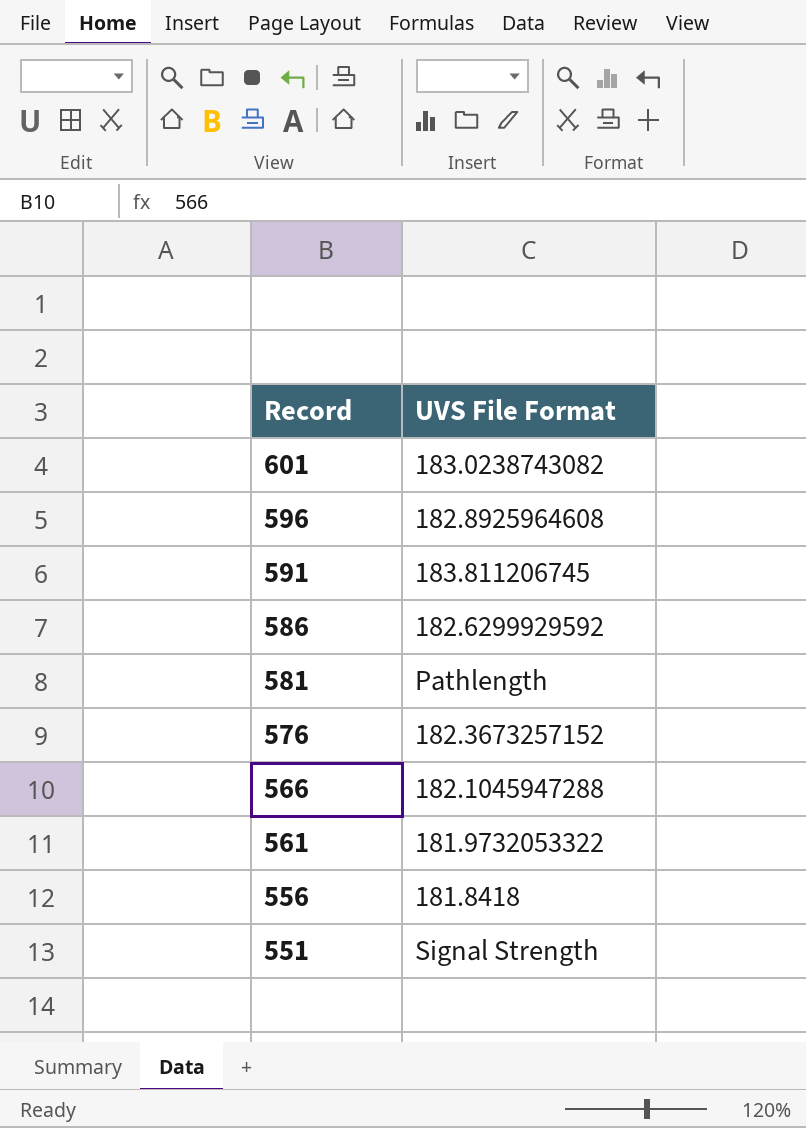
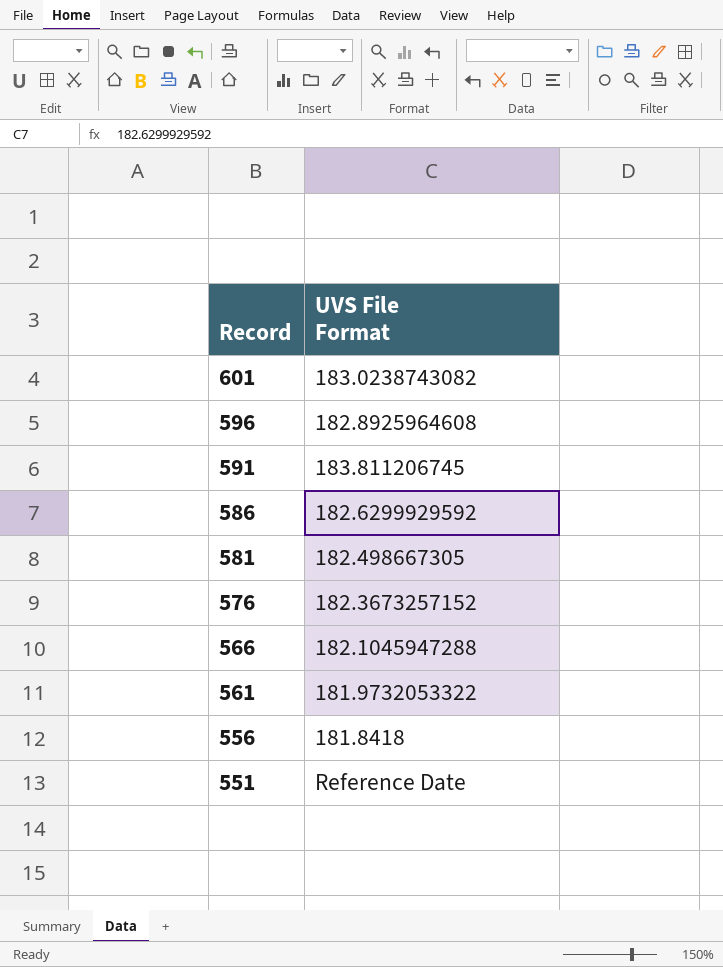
581 | UVS File Format: Pathlength -> 182.498667305
551 | UVS File Format: Signal Strength -> Reference Date

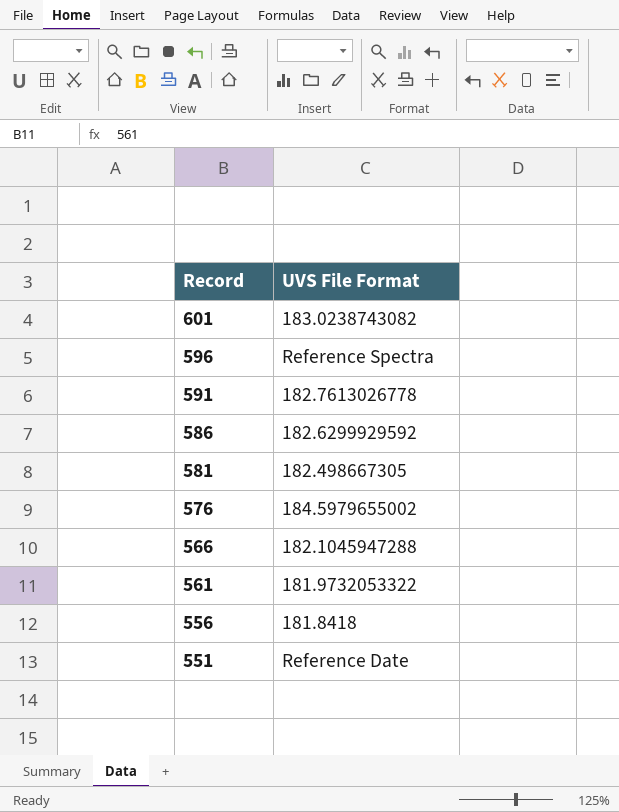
596 | UVS File Format: 182.8925964608 -> Reference Spectra
591 | UVS File Format: 183.811206745 -> 182.7613026778
576 | UVS File Format: 182.3673257152 -> 184.5979655002

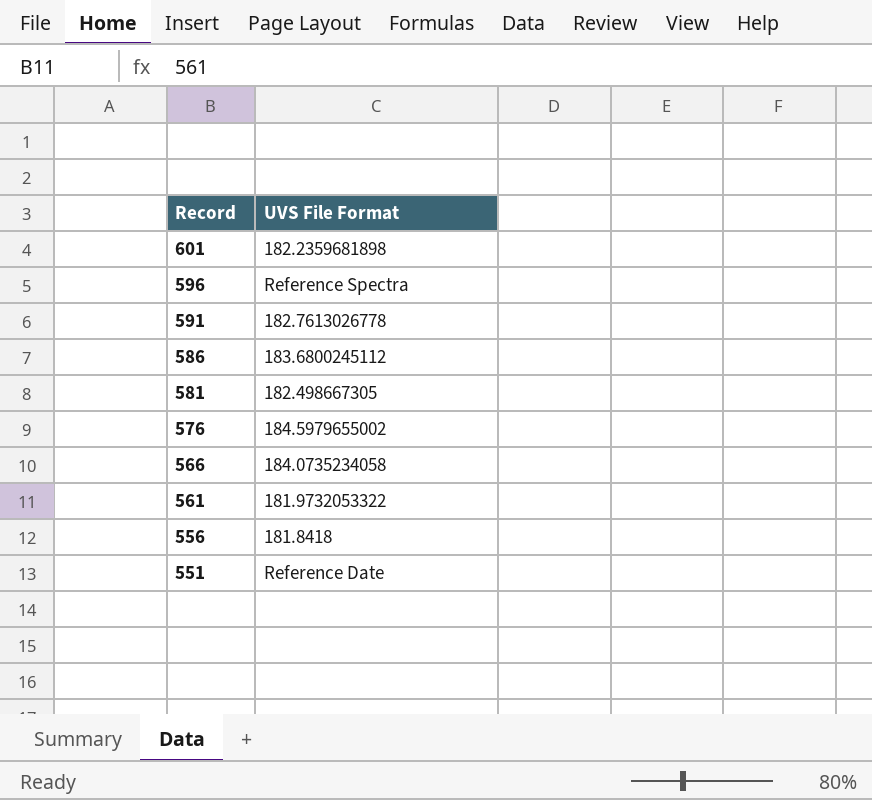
601 | UVS File Format: 183.0238743082 -> 182.2359681898
586 | UVS File Format: 182.6299929592 -> 183.6800245112
566 | UVS File Format: 182.1045947288 -> 184.0735234058

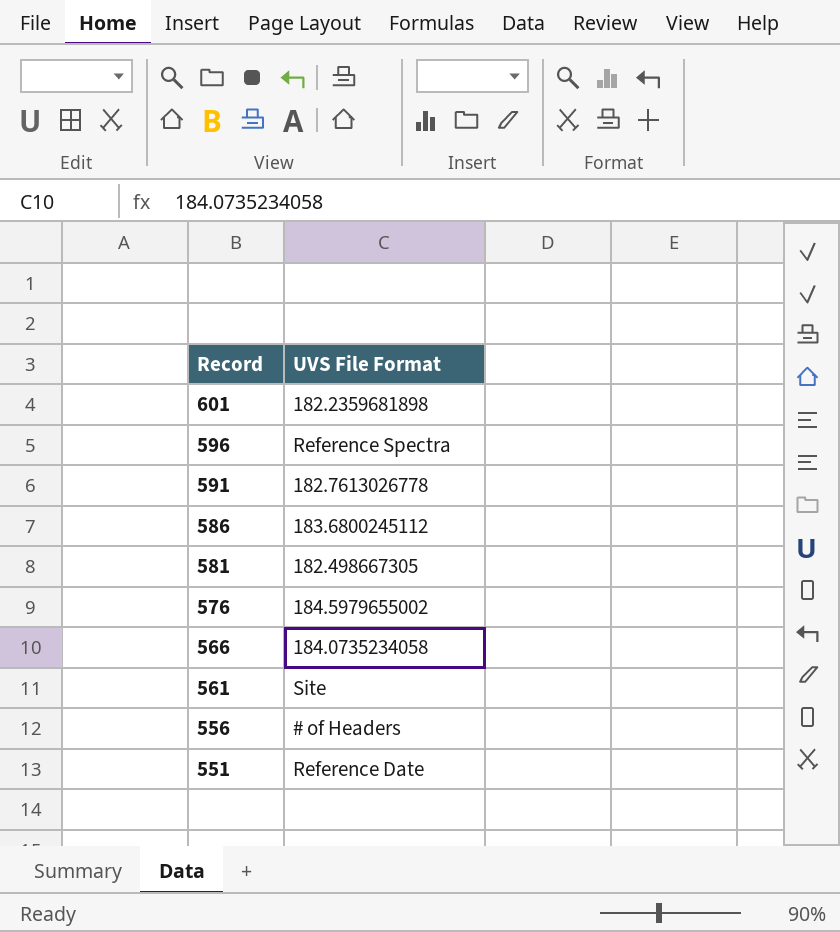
561 | UVS File Format: 181.9732053322 -> Site
556 | UVS File Format: 181.8418 -> # of Headers

